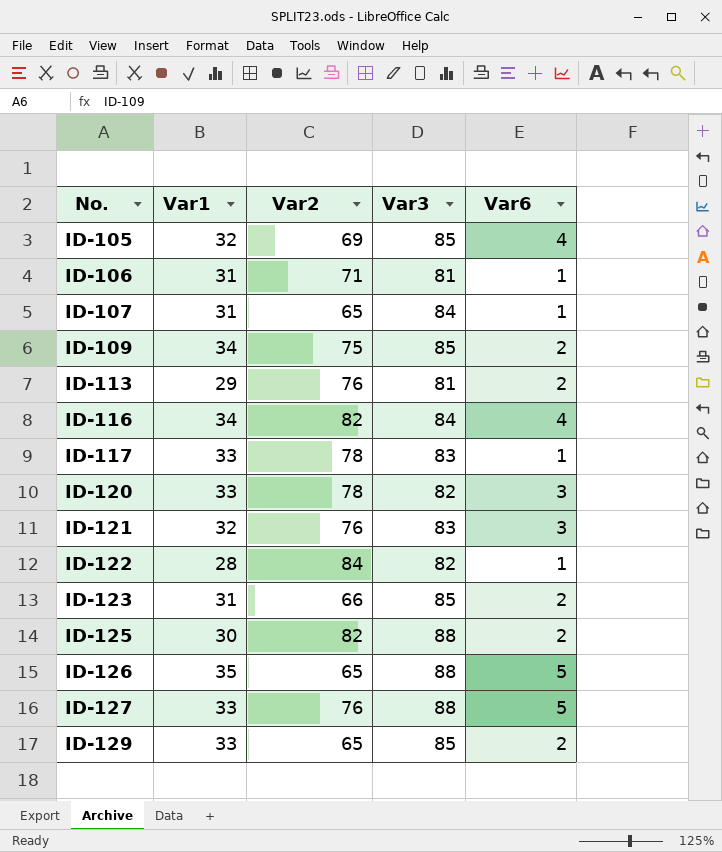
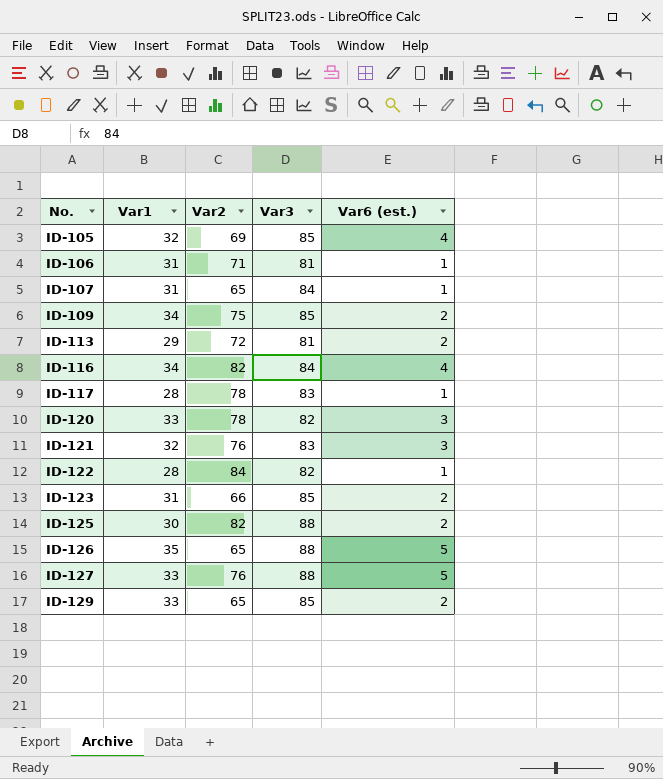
column name: Var6 -> Var6 (est.)
ID-113 | Var2: 76 -> 72
ID-117 | Var1: 33 -> 28

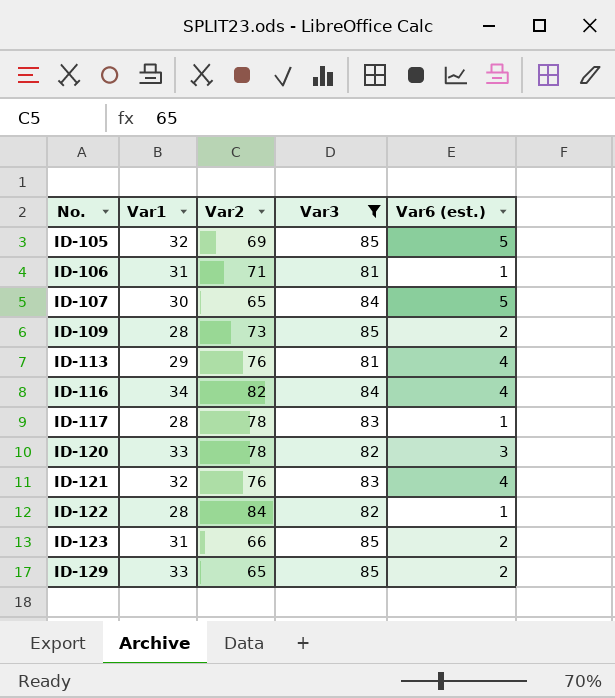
filter: none -> Var3 != 88
ID-105 | Var6 (est.): 4 -> 5
ID-107 | Var1: 31 -> 30
ID-107 | Var6 (est.): 1 -> 5
ID-109 | Var1: 34 -> 28
ID-109 | Var2: 75 -> 73
ID-113 | Var2: 72 -> 76
ID-113 | Var6 (est.): 2 -> 4
ID-121 | Var6 (est.): 3 -> 4

